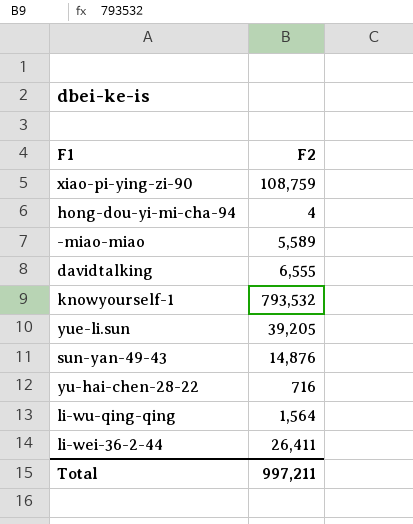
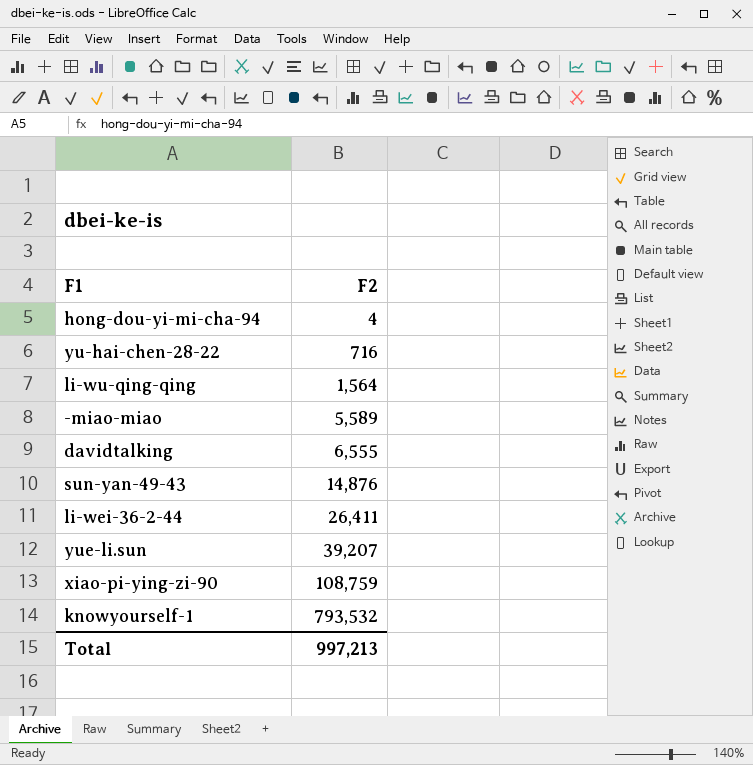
row order: none -> F2 ascending
yue-li.sun | F2: 39,205 -> 39,207
Total | F2: 997,211 -> 997,213

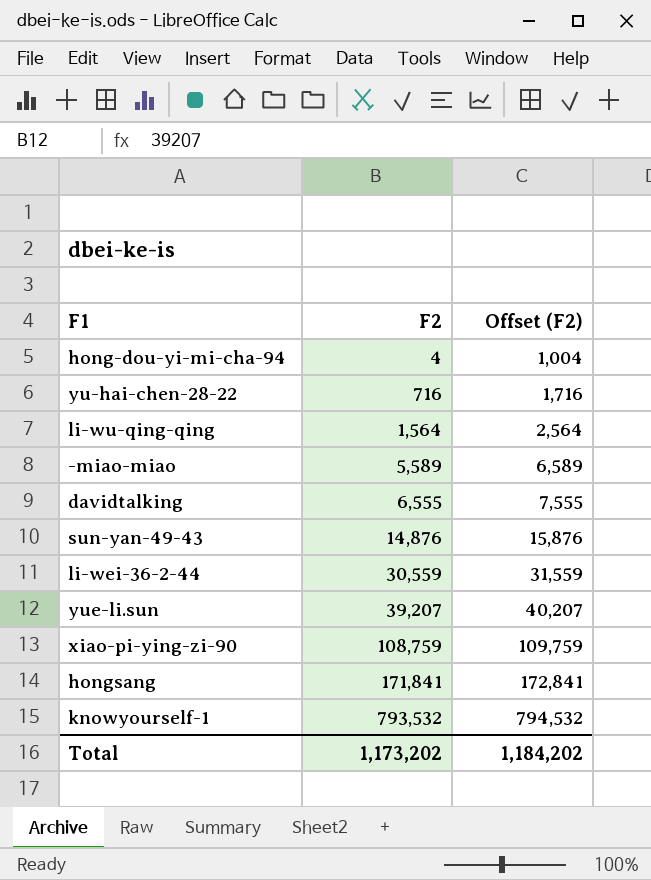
column Offset (F2) | formula: none -> [F2] + 1000
li-wei-36-2-44 | F2: 26,411 -> 30,559
row hongsang: none -> 171,841 | 172,841
Total | F2: 997,213 -> 1,173,202

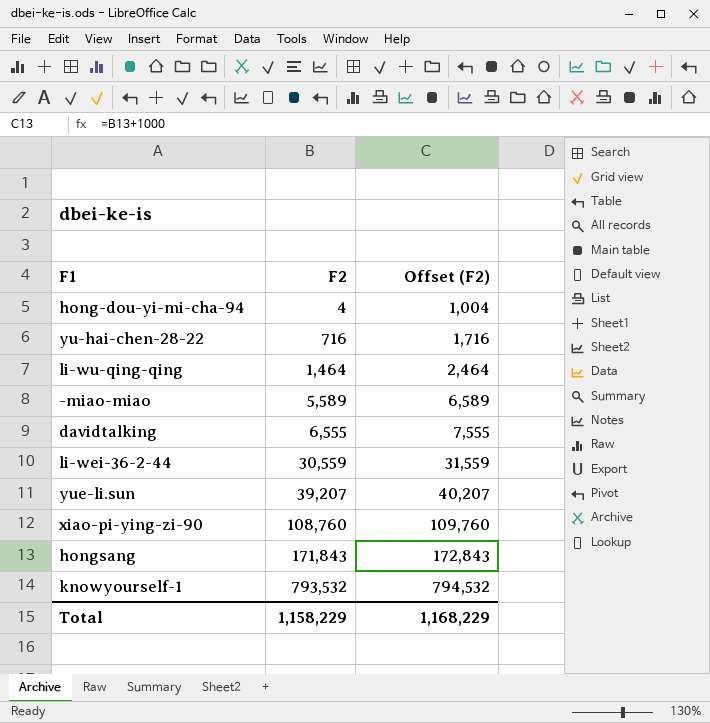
row sun-yan-49-43: 14,876 | 15,876 -> none
li-wu-qing-qing | F2: 1,564 -> 1,464
li-wu-qing-qing | Offset (F2): 2,564 -> 2,464
xiao-pi-ying-zi-90 | F2: 108,759 -> 108,760
xiao-pi-ying-zi-90 | Offset (F2): 109,759 -> 109,760
hongsang | F2: 171,841 -> 171,843
hongsang | Offset (F2): 172,841 -> 172,843
Total | F2: 1,173,202 -> 1,158,229
Total | Offset (F2): 1,184,202 -> 1,168,229

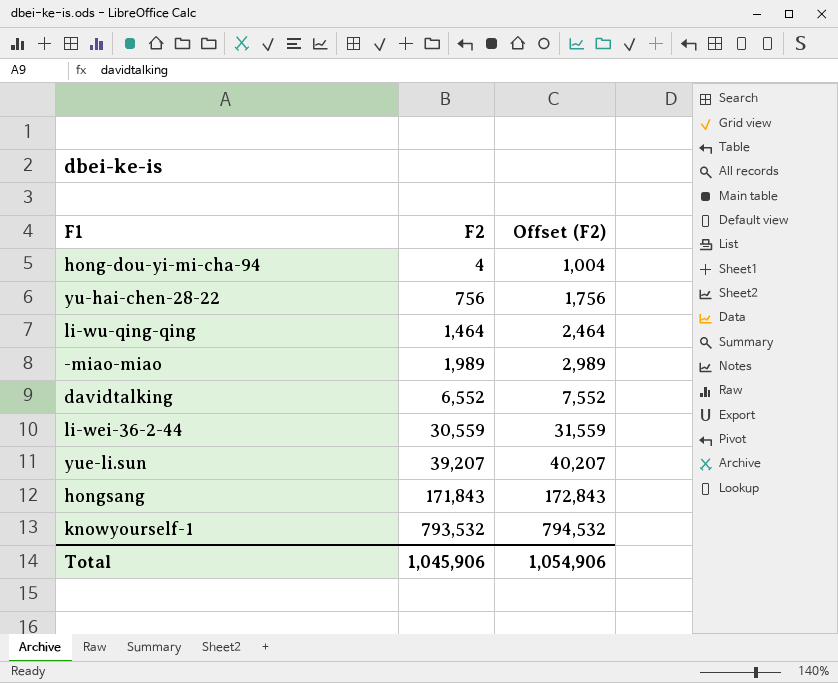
row xiao-pi-ying-zi-90: 108,760 | 109,760 -> none
yu-hai-chen-28-22 | F2: 716 -> 756
yu-hai-chen-28-22 | Offset (F2): 1,716 -> 1,756
-miao-miao | F2: 5,589 -> 1,989
-miao-miao | Offset (F2): 6,589 -> 2,989
davidtalking | F2: 6,555 -> 6,552
davidtalking | Offset (F2): 7,555 -> 7,552
Total | F2: 1,158,229 -> 1,045,906
Total | Offset (F2): 1,168,229 -> 1,054,906

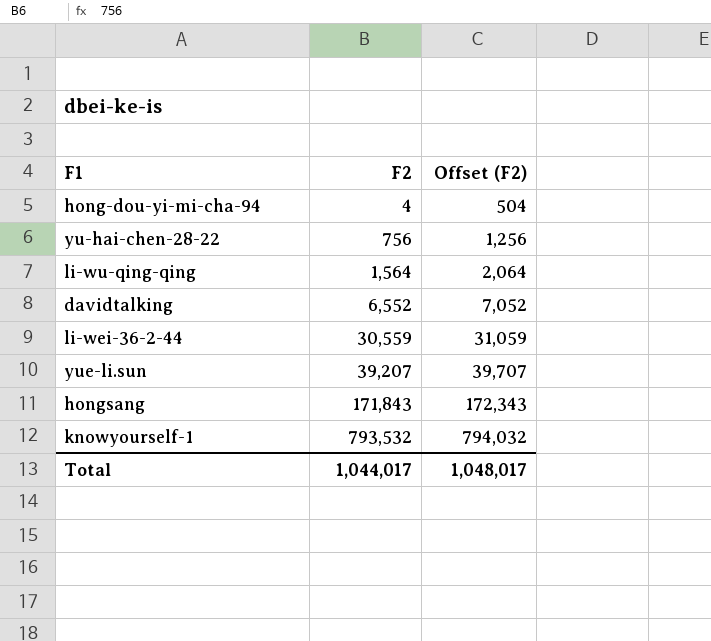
column Offset (F2) | formula: [F2] + 1000 -> [F2] + 500
row -miao-miao: 1,989 | 2,989 -> none
li-wu-qing-qing | F2: 1,464 -> 1,564
Total | F2: 1,045,906 -> 1,044,017
Total | Offset (F2): 1,054,906 -> 1,048,017

